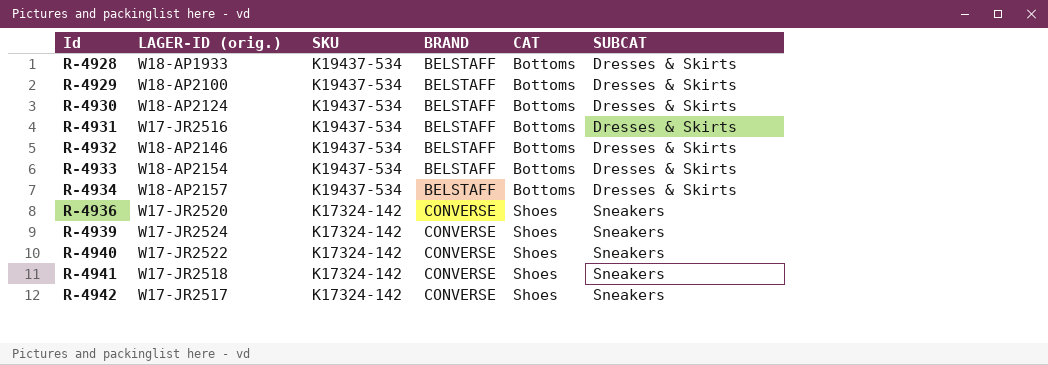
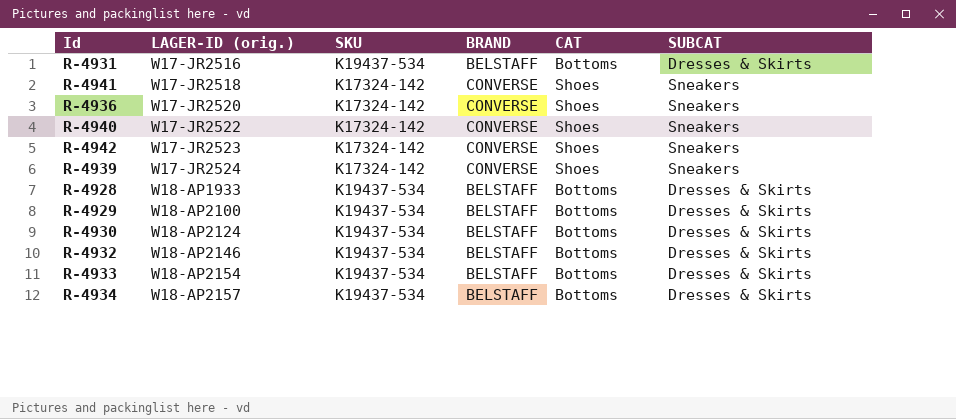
row order: Id ascending -> LAGER-ID (orig.) ascending
R-4942 | LAGER-ID (orig.): W17-JR2517 -> W17-JR2523

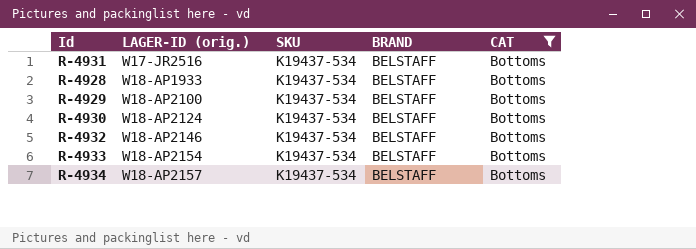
filter: none -> CAT = Bottoms
column SUBCAT | position: 6 -> none

